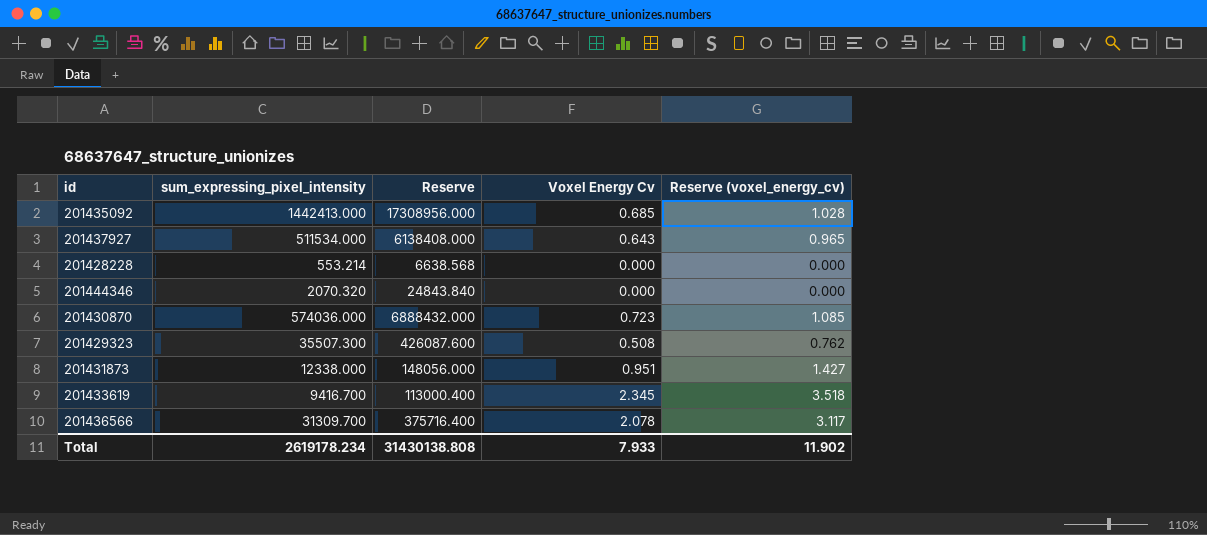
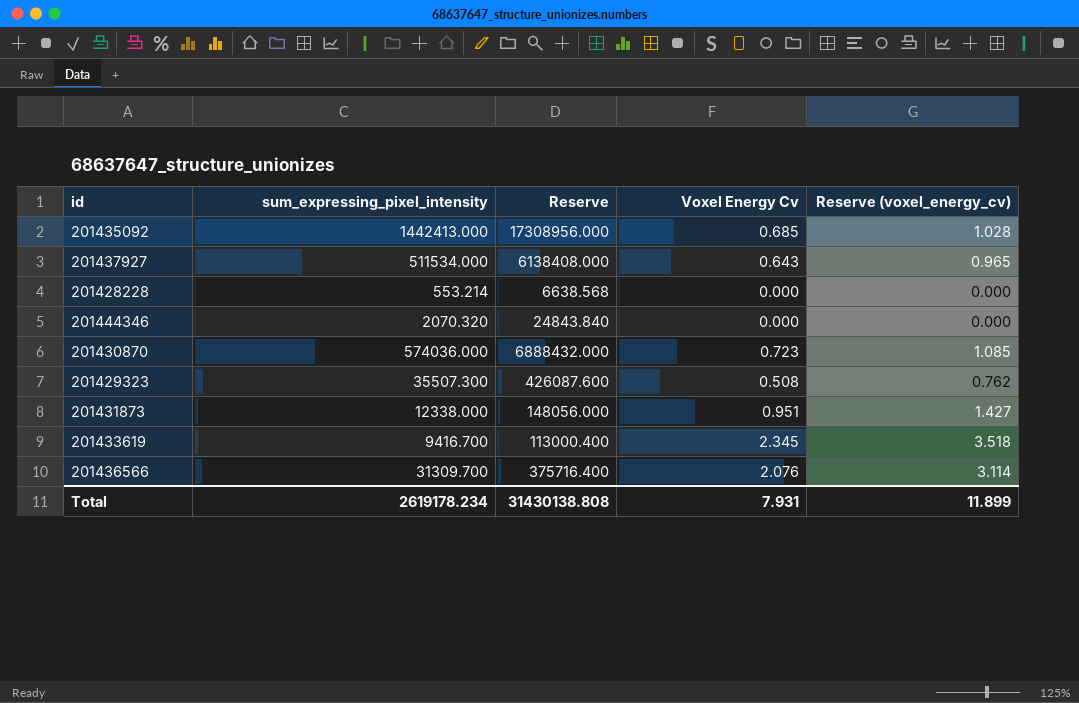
201436566 | Voxel Energy Cv: 2.078 -> 2.076
201436566 | Reserve (voxel_energy_cv): 3.117 -> 3.114
Total | Voxel Energy Cv: 7.933 -> 7.931
Total | Reserve (voxel_energy_cv): 11.902 -> 11.899

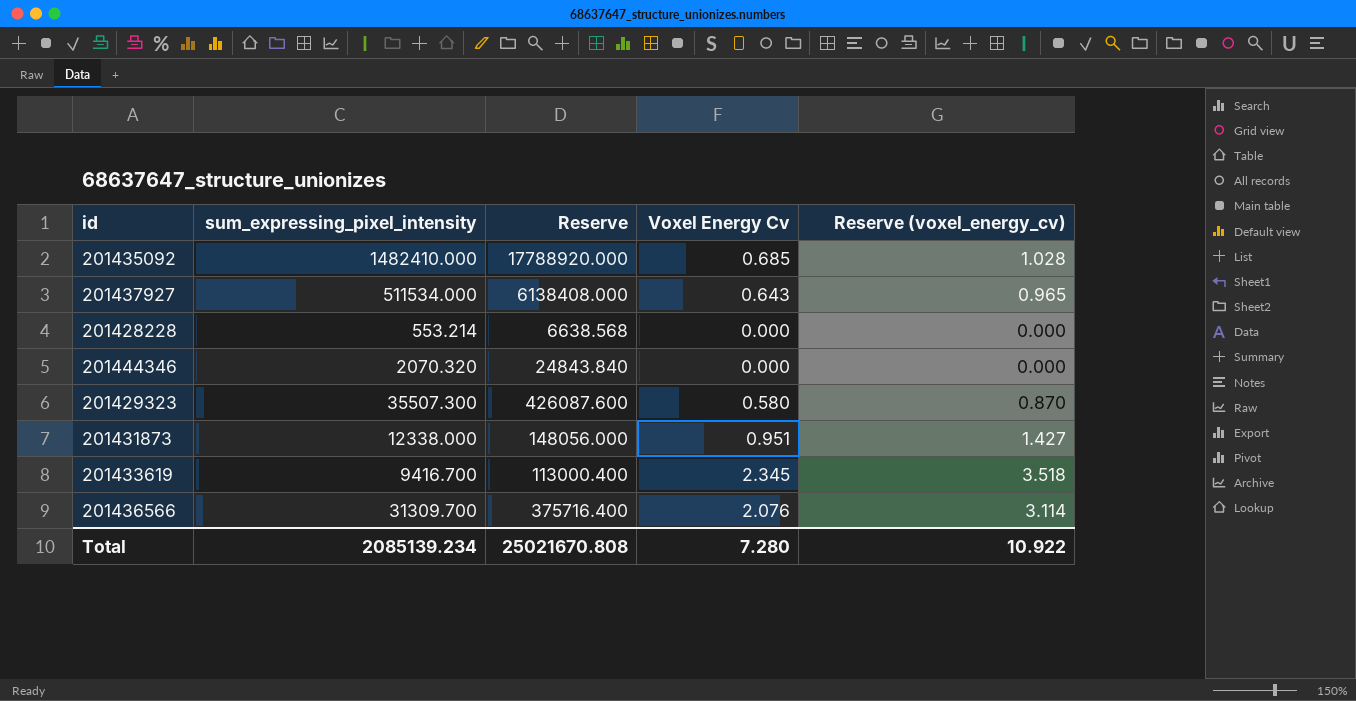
row 201430870: 574036.000 | 6888432.000 | 0.723 | 1.085 -> none
201435092 | sum_expressing_pixel_intensity: 1442413.000 -> 1482410.000
201435092 | Reserve: 17308956.000 -> 17788920.000
201429323 | Voxel Energy Cv: 0.508 -> 0.580
201429323 | Reserve (voxel_energy_cv): 0.762 -> 0.870
Total | sum_expressing_pixel_intensity: 2619178.234 -> 2085139.234
Total | Reserve: 31430138.808 -> 25021670.808
Total | Voxel Energy Cv: 7.931 -> 7.280
Total | Reserve (voxel_energy_cv): 11.899 -> 10.922

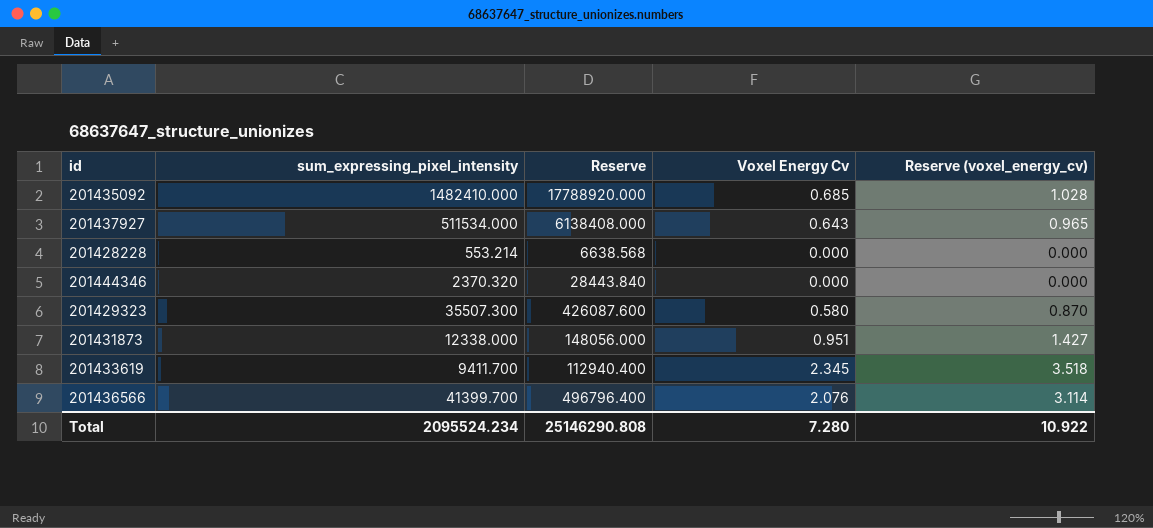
201444346 | sum_expressing_pixel_intensity: 2070.320 -> 2370.320
201444346 | Reserve: 24843.840 -> 28443.840
201433619 | sum_expressing_pixel_intensity: 9416.700 -> 9411.700
201433619 | Reserve: 113000.400 -> 112940.400
201436566 | sum_expressing_pixel_intensity: 31309.700 -> 41399.700
201436566 | Reserve: 375716.400 -> 496796.400
Total | sum_expressing_pixel_intensity: 2085139.234 -> 2095524.234
Total | Reserve: 25021670.808 -> 25146290.808

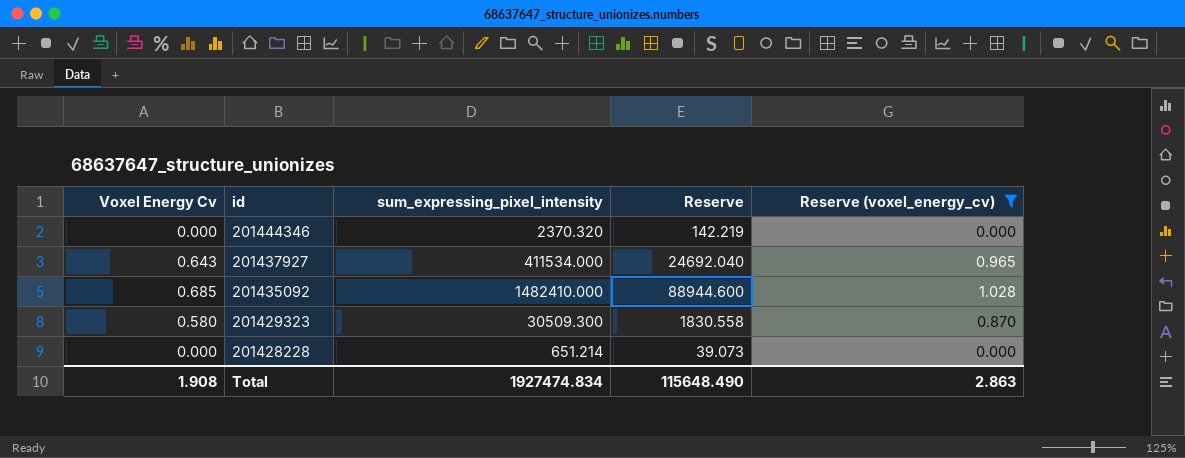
filter: none -> Reserve (voxel_energy_cv) <= 1.028
row order: none -> id descending
column Voxel Energy Cv | position: 4 -> 1
column Reserve | formula: [sum_expressing_pixel_intensity] * 12 -> [sum_expressing_pixel_intensity] * 0.06
201437927 | sum_expressing_pixel_intensity: 511534.000 -> 411534.000
201429323 | sum_expressing_pixel_intensity: 35507.300 -> 30509.300
201428228 | sum_expressing_pixel_intensity: 553.214 -> 651.214
Total | Voxel Energy Cv: 7.280 -> 1.908
Total | sum_expressing_pixel_intensity: 2095524.234 -> 1927474.834
Total | Reserve: 25146290.808 -> 115648.490
Total | Reserve (voxel_energy_cv): 10.922 -> 2.863

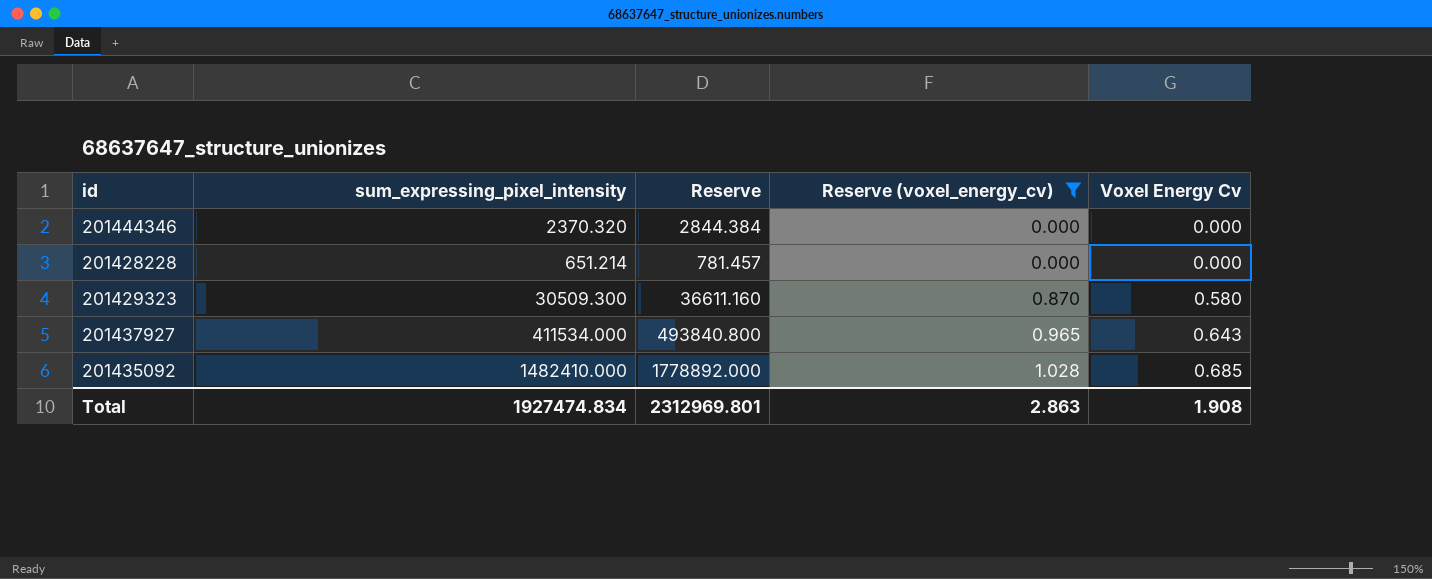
row order: id descending -> Reserve (voxel_energy_cv) ascending
column Reserve | formula: [sum_expressing_pixel_intensity] * 0.06 -> [sum_expressing_pixel_intensity] * 1.2
column Voxel Energy Cv | position: 1 -> 5
Total | Reserve: 115648.490 -> 2312969.801

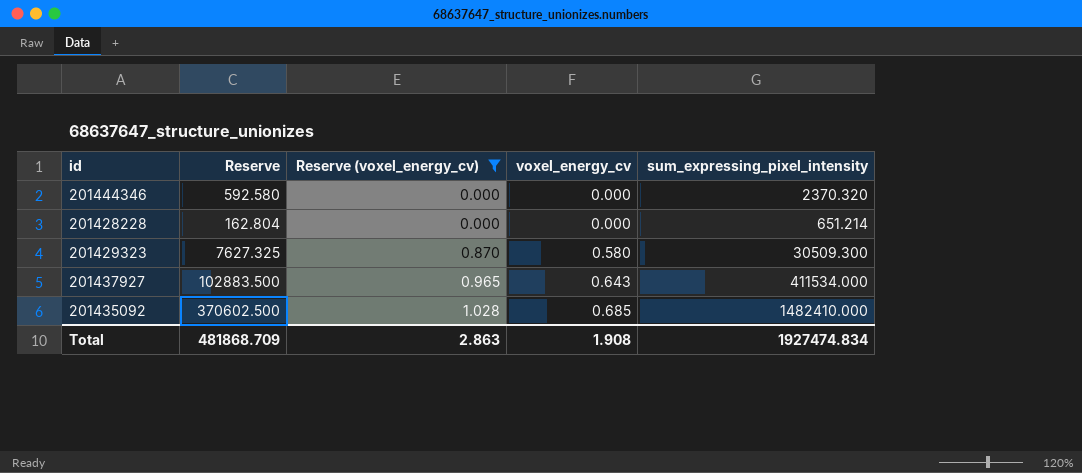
column Reserve | formula: [sum_expressing_pixel_intensity] * 1.2 -> [sum_expressing_pixel_intensity] * 0.25
column name: Voxel Energy Cv -> voxel_energy_cv
column sum_expressing_pixel_intensity | position: 2 -> 5
Total | Reserve: 2312969.801 -> 481868.709

